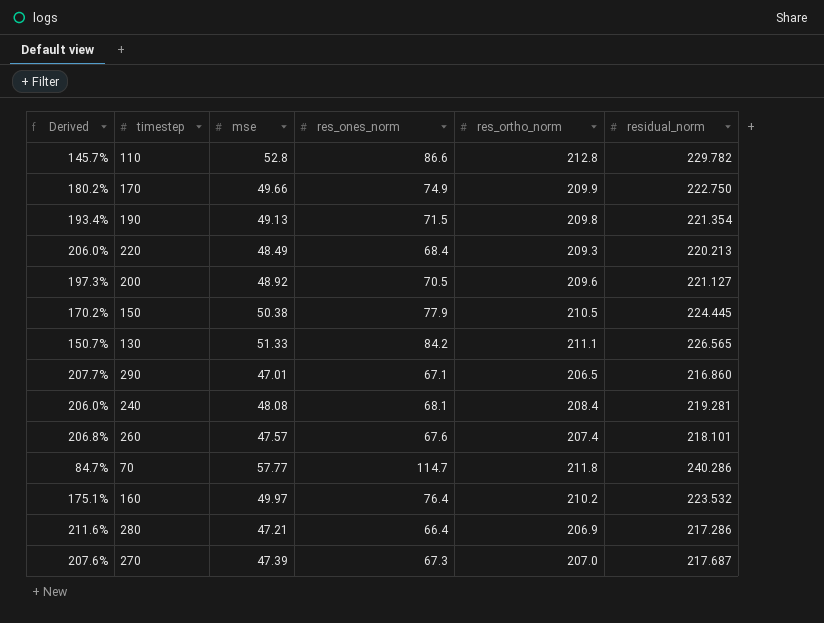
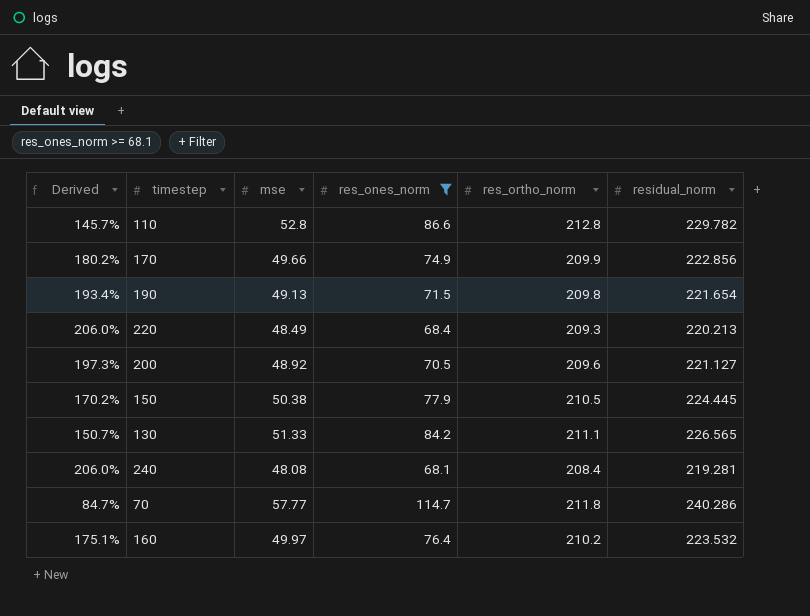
filter: none -> res_ones_norm >= 68.1
170 | residual_norm: 222.750 -> 222.856
190 | residual_norm: 221.354 -> 221.654

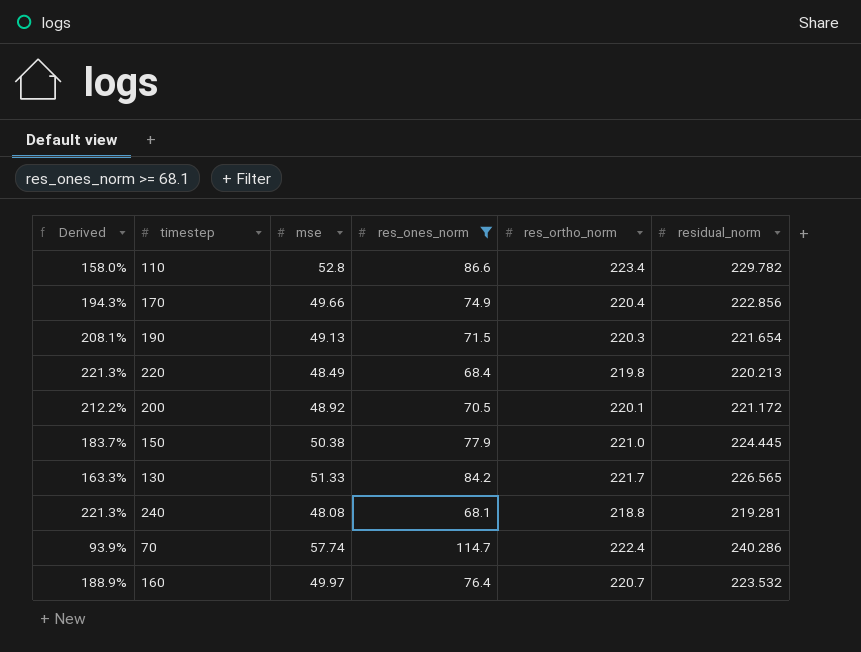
110 | Derived: 145.7% -> 158.0%
110 | res_ortho_norm: 212.8 -> 223.4
170 | Derived: 180.2% -> 194.3%
170 | res_ortho_norm: 209.9 -> 220.4
190 | Derived: 193.4% -> 208.1%
190 | res_ortho_norm: 209.8 -> 220.3
220 | Derived: 206.0% -> 221.3%
220 | res_ortho_norm: 209.3 -> 219.8
200 | Derived: 197.3% -> 212.2%
200 | res_ortho_norm: 209.6 -> 220.1
200 | residual_norm: 221.127 -> 221.172
150 | Derived: 170.2% -> 183.7%
150 | res_ortho_norm: 210.5 -> 221.0
130 | Derived: 150.7% -> 163.3%
130 | res_ortho_norm: 211.1 -> 221.7
240 | Derived: 206.0% -> 221.3%
240 | res_ortho_norm: 208.4 -> 218.8
70 | Derived: 84.7% -> 93.9%
70 | mse: 57.77 -> 57.74
70 | res_ortho_norm: 211.8 -> 222.4
160 | Derived: 175.1% -> 188.9%
160 | res_ortho_norm: 210.2 -> 220.7

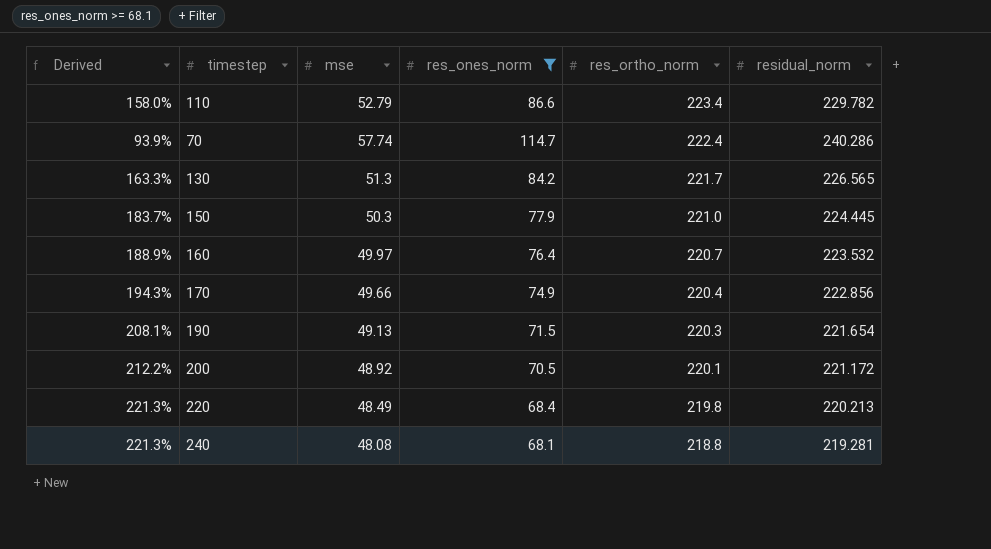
row order: none -> res_ortho_norm descending
110 | mse: 52.8 -> 52.79
130 | mse: 51.33 -> 51.3
150 | mse: 50.38 -> 50.3

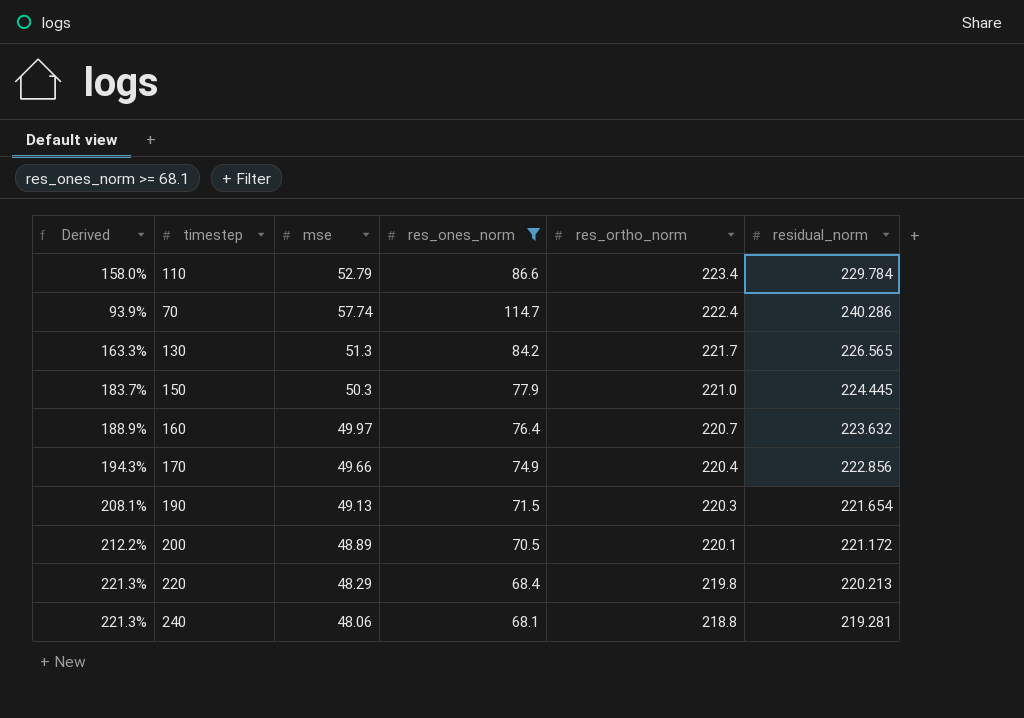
110 | residual_norm: 229.782 -> 229.784
160 | residual_norm: 223.532 -> 223.632
200 | mse: 48.92 -> 48.89
220 | mse: 48.49 -> 48.29
240 | mse: 48.08 -> 48.06

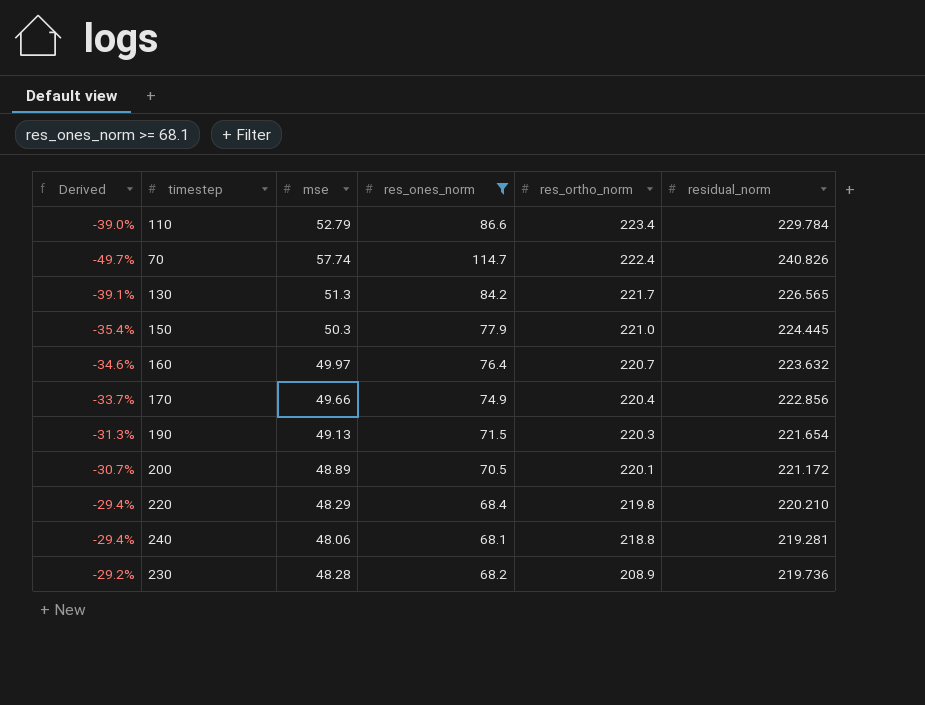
column Derived | formula: ([res_ortho_norm] - [res_ones_norm]) / [res_ones_norm] -> ([mse] - [res_ones_norm]) / [res_ones_norm]
70 | residual_norm: 240.286 -> 240.826
220 | residual_norm: 220.213 -> 220.210
row 230: none -> -29.2% | 48.28 | 68.2 | 208.9 | 219.736

